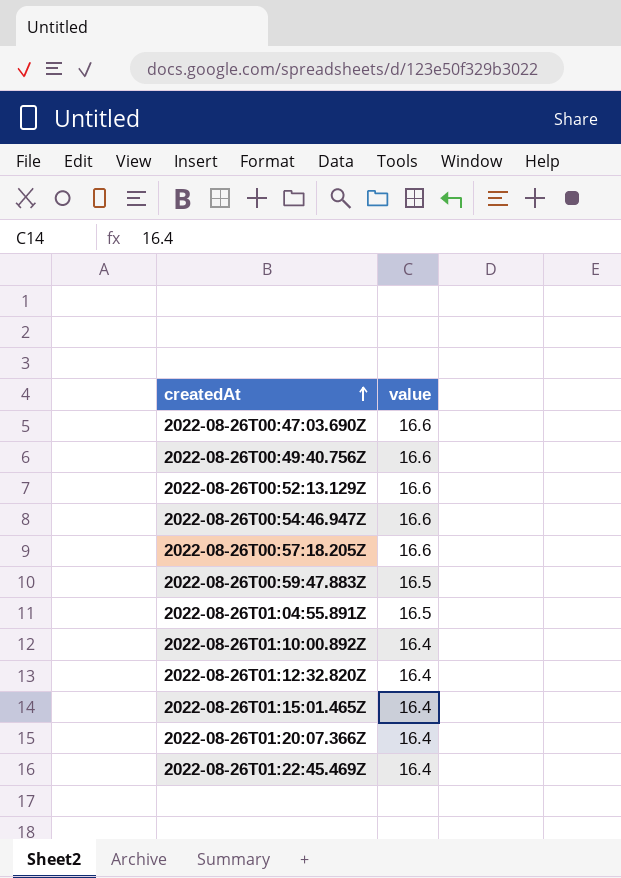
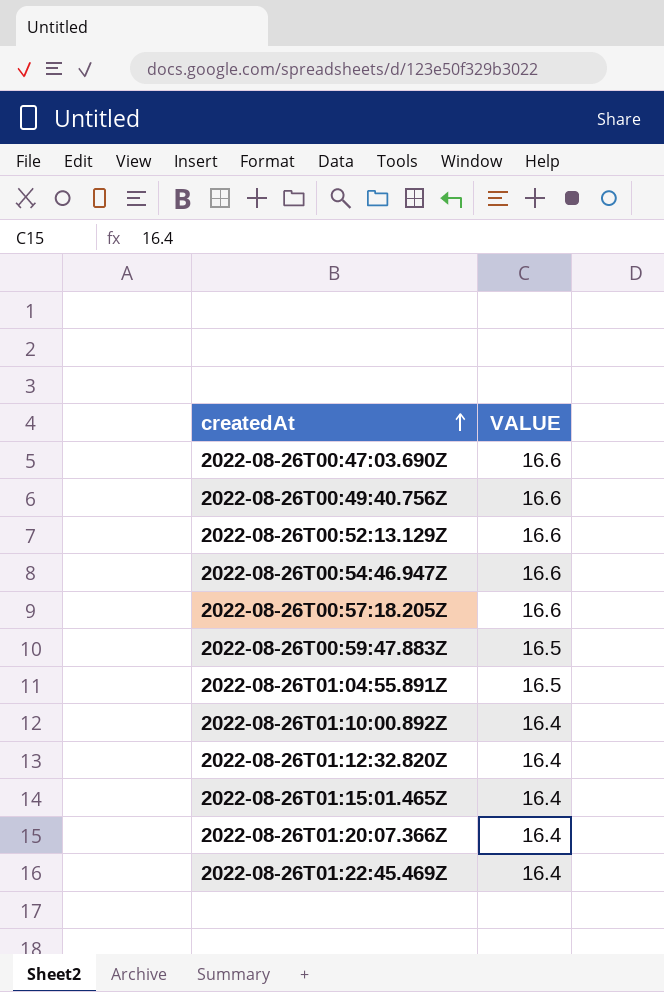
column name: value -> VALUE

